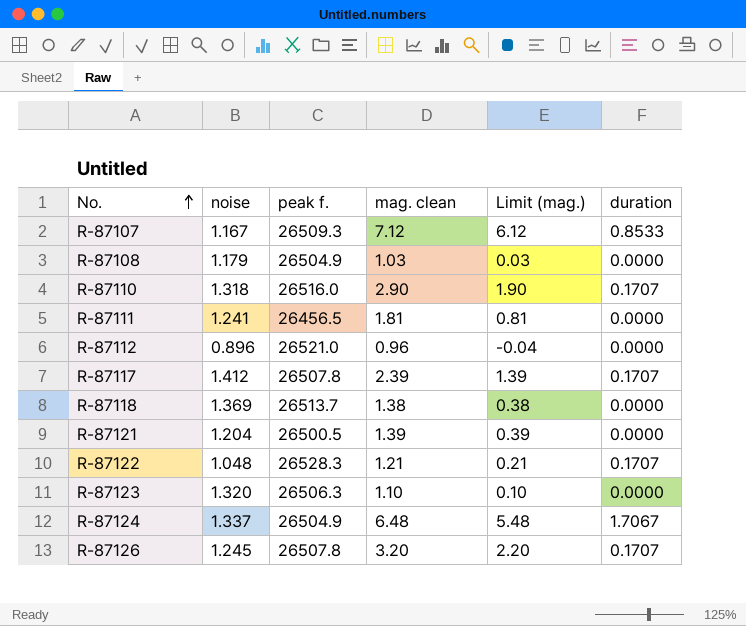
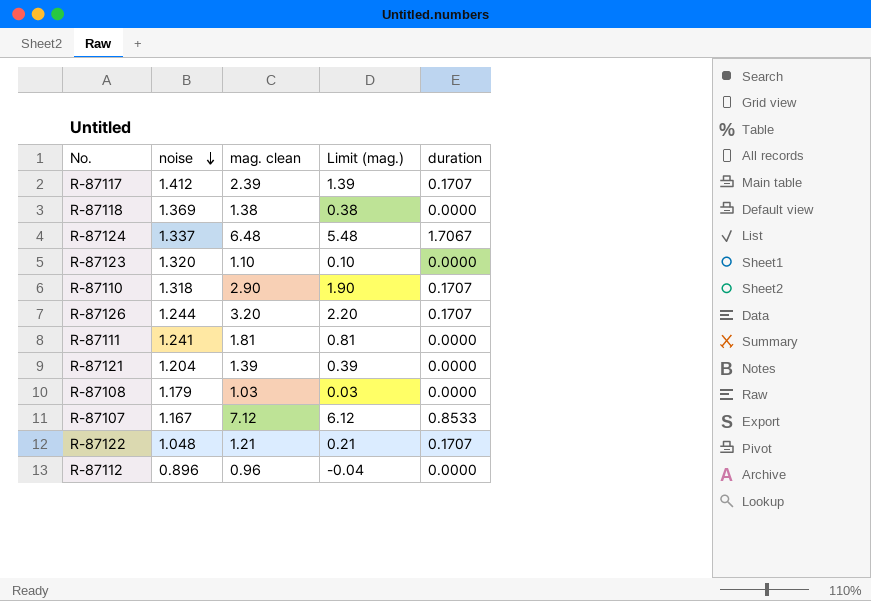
row order: No. ascending -> noise descending
column peak f. | position: 3 -> none
R-87126 | noise: 1.245 -> 1.244

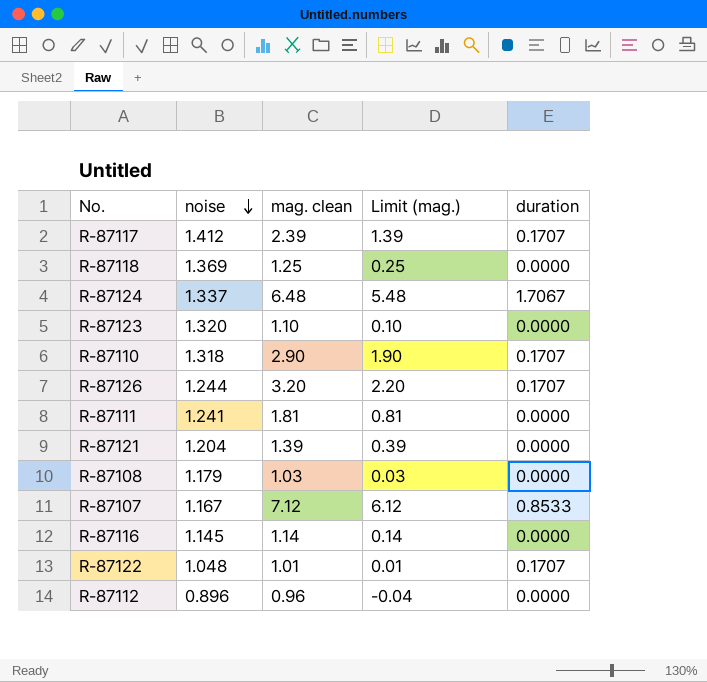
R-87118 | mag. clean: 1.38 -> 1.25
R-87118 | Limit (mag.): 0.38 -> 0.25
row R-87116: none -> 1.145 | 1.14 | 0.14 | 0.0000
R-87122 | mag. clean: 1.21 -> 1.01
R-87122 | Limit (mag.): 0.21 -> 0.01

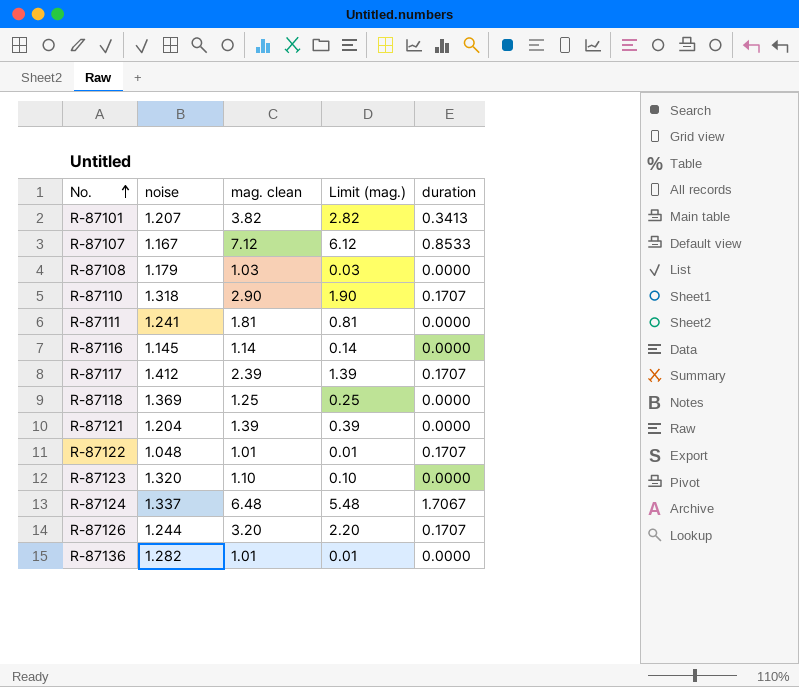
row order: noise descending -> No. ascending
row R-87112: 0.896 | 0.96 | -0.04 | 0.0000 -> none
row R-87101: none -> 1.207 | 3.82 | 2.82 | 0.3413
row R-87136: none -> 1.282 | 1.01 | 0.01 | 0.0000

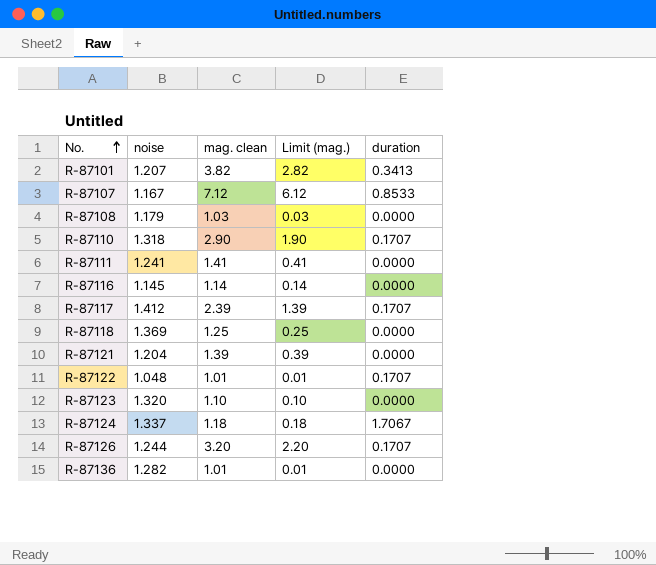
R-87111 | mag. clean: 1.81 -> 1.41
R-87111 | Limit (mag.): 0.81 -> 0.41
R-87124 | mag. clean: 6.48 -> 1.18
R-87124 | Limit (mag.): 5.48 -> 0.18

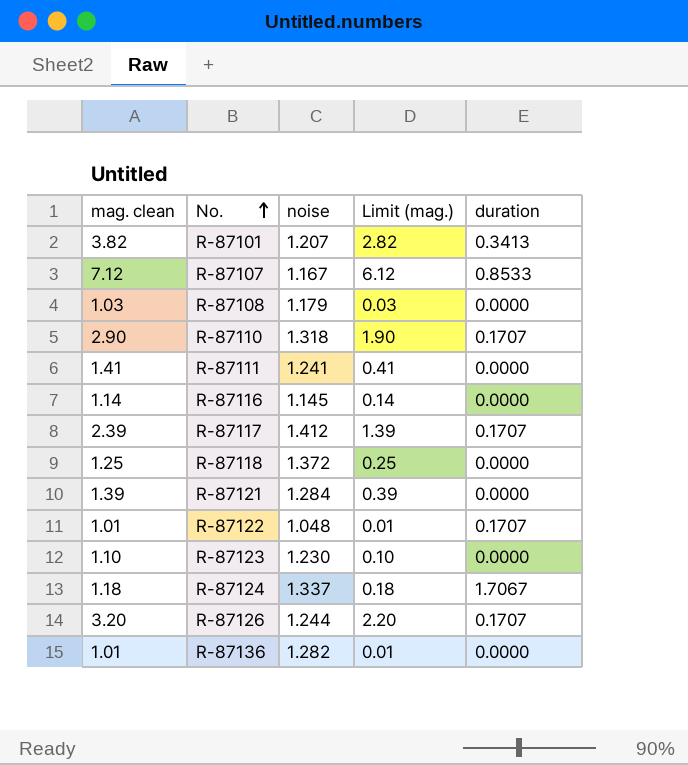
column mag. clean | position: 3 -> 1
R-87118 | noise: 1.369 -> 1.372
R-87121 | noise: 1.204 -> 1.284
R-87123 | noise: 1.320 -> 1.230

